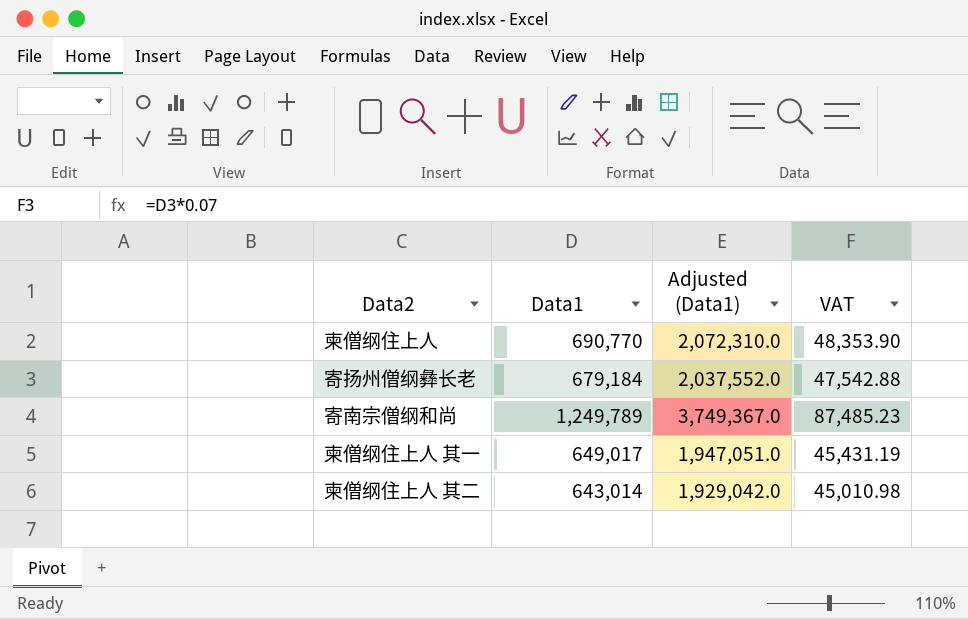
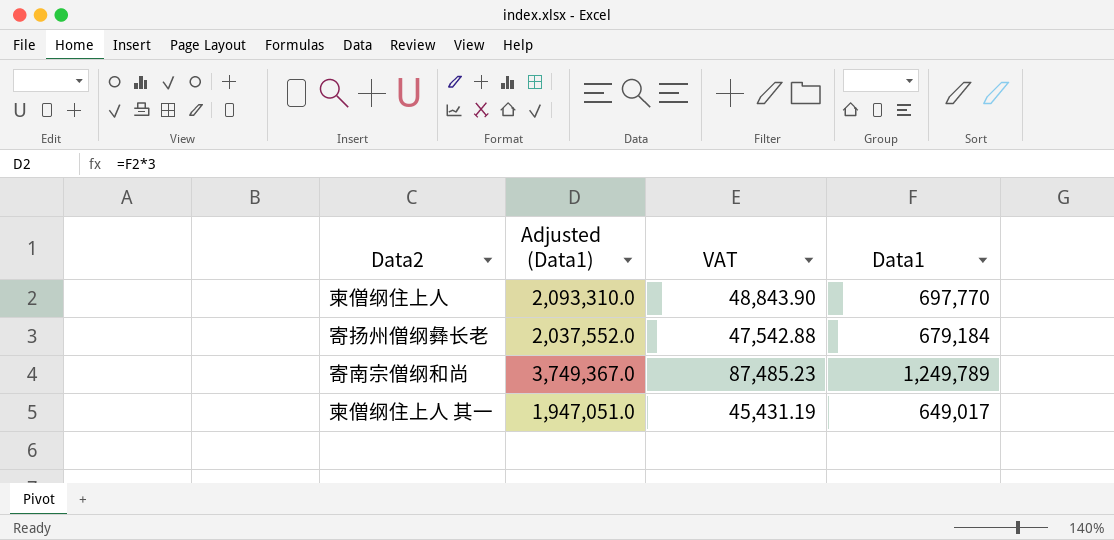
column Data1 | position: 2 -> 4
row 柬僧纲住上人 其二: 643,014 | 1,929,042.0 | 45,010.98 -> none
柬僧纲住上人 | Adjusted (Data1): 2,072,310.0 -> 2,093,310.0
柬僧纲住上人 | VAT: 48,353.90 -> 48,843.90
柬僧纲住上人 | Data1: 690,770 -> 697,770

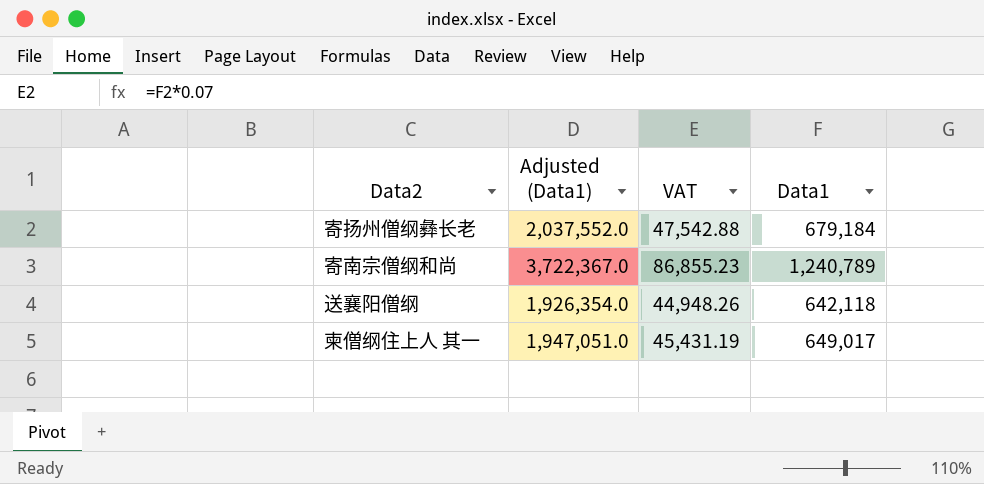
row 柬僧纲住上人: 2,093,310.0 | 48,843.90 | 697,770 -> none
寄南宗僧纲和尚 | Adjusted (Data1): 3,749,367.0 -> 3,722,367.0
寄南宗僧纲和尚 | VAT: 87,485.23 -> 86,855.23
寄南宗僧纲和尚 | Data1: 1,249,789 -> 1,240,789
row 送襄阳僧纲: none -> 1,926,354.0 | 44,948.26 | 642,118

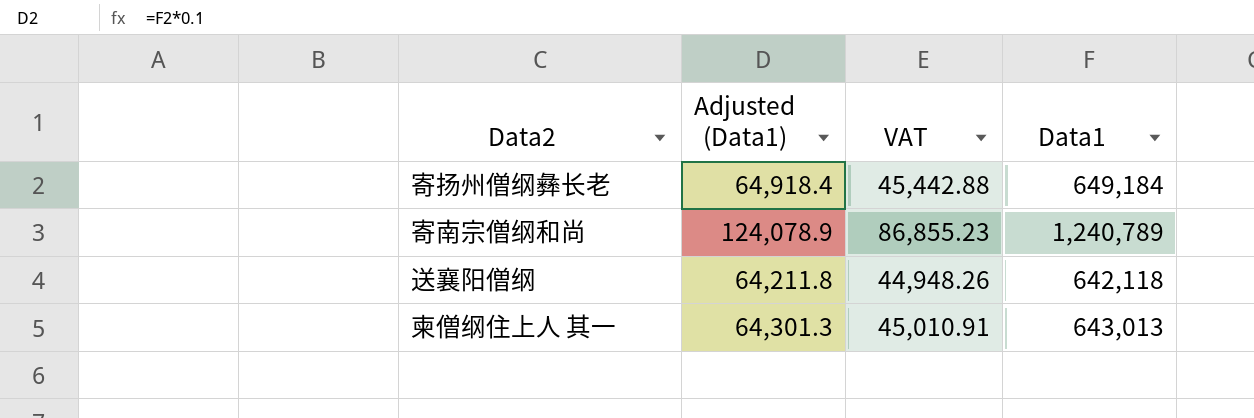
column Adjusted (Data1) | formula: [Data1] * 3 -> [Data1] * 0.1
寄扬州僧纲彝长老 | VAT: 47,542.88 -> 45,442.88
寄扬州僧纲彝长老 | Data1: 679,184 -> 649,184
柬僧纲住上人 其一 | VAT: 45,431.19 -> 45,010.91
柬僧纲住上人 其一 | Data1: 649,017 -> 643,013

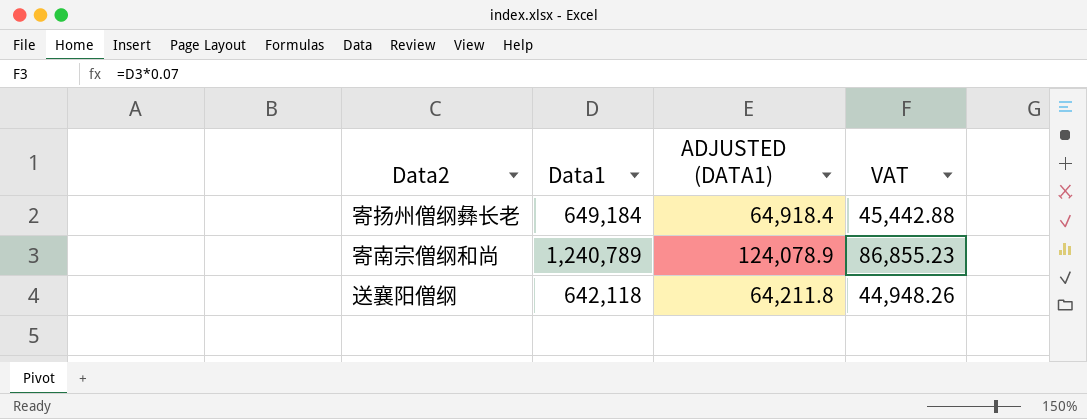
column Data1 | position: 4 -> 2
column name: Adjusted (Data1) -> ADJUSTED (DATA1)
row 柬僧纲住上人 其一: 64,301.3 | 45,010.91 | 643,013 -> none

